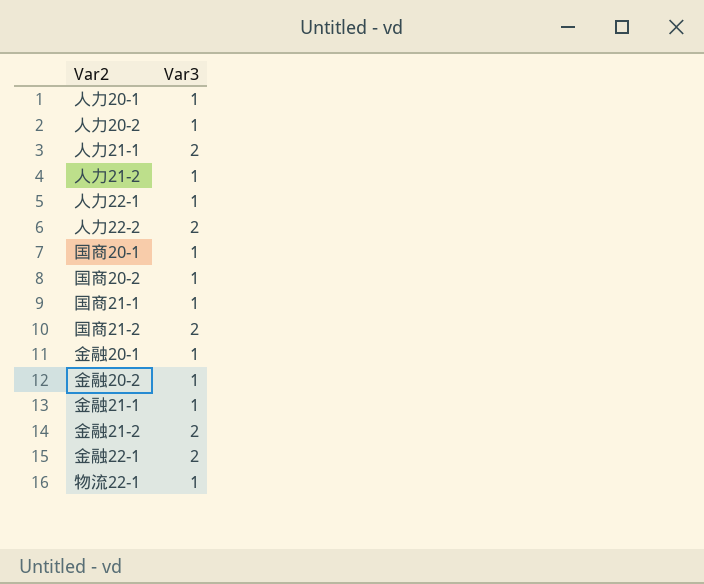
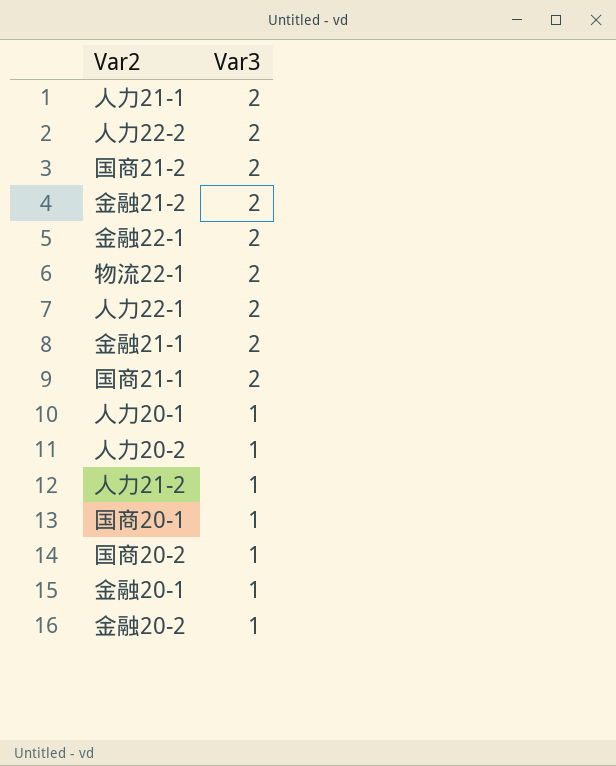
row order: none -> Var3 descending
物流22-1 | Var3: 1 -> 2
人力22-1 | Var3: 1 -> 2
金融21-1 | Var3: 1 -> 2
国商21-1 | Var3: 1 -> 2

